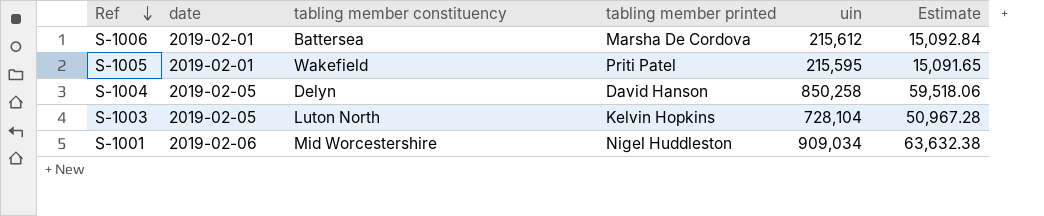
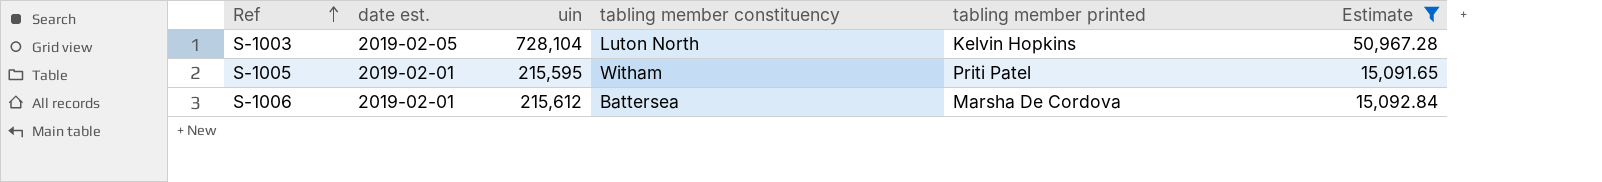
filter: none -> Estimate <= 50,967.28
row order: Ref descending -> Ref ascending
column name: date -> date est.
column uin | position: 5 -> 3
S-1005 | tabling member constituency: Wakefield -> Witham

